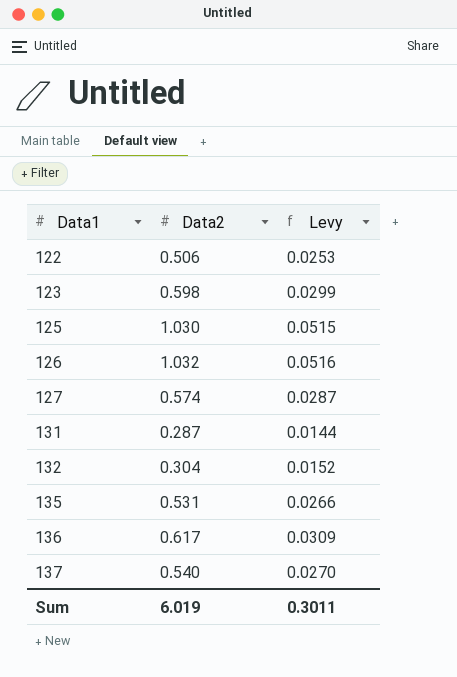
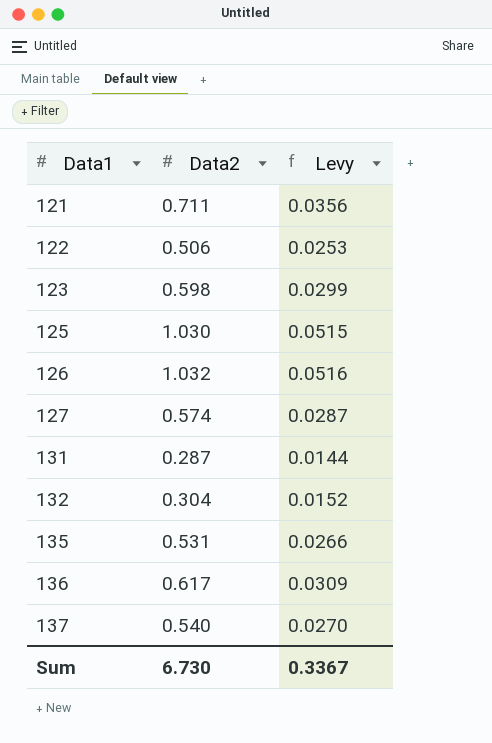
row 121: none -> 0.711 | 0.0356
Sum | Data2: 6.019 -> 6.730
Sum | Levy: 0.3011 -> 0.3367

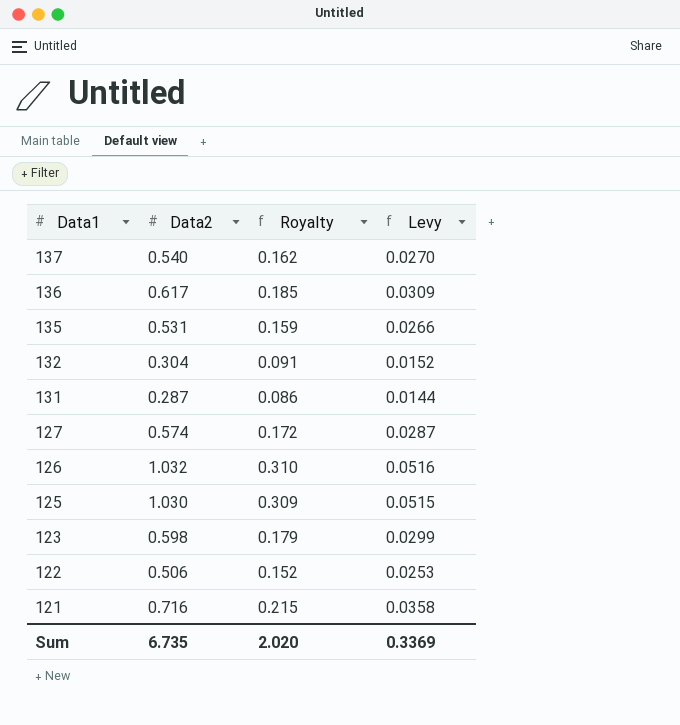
row order: Data1 ascending -> Data1 descending
column Royalty | formula: none -> [Data2] * 0.3
121 | Data2: 0.711 -> 0.716
121 | Levy: 0.0356 -> 0.0358
Sum | Data2: 6.730 -> 6.735
Sum | Levy: 0.3367 -> 0.3369

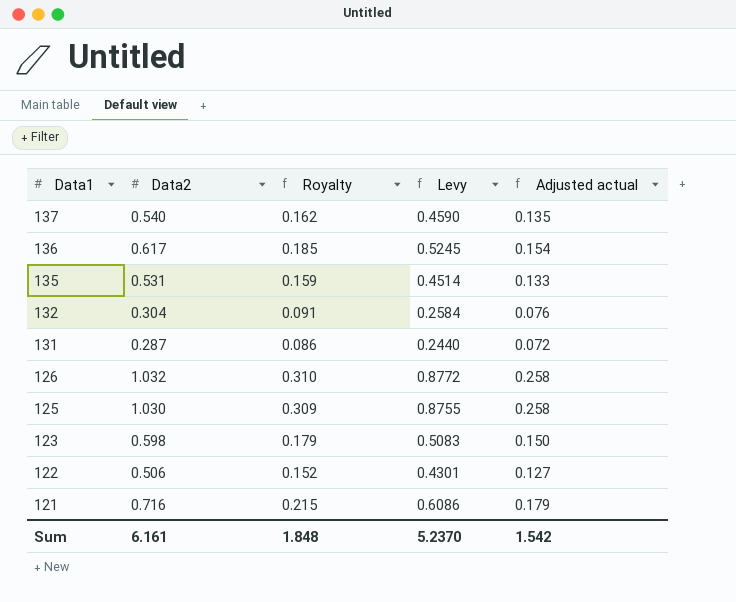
column Levy | formula: [Data2] * 0.05 -> [Data2] * 0.85
column Adjusted actual | formula: none -> [Data2] * 0.25
row 127: 0.574 | 0.172 | 0.0287 -> none
Sum | Data2: 6.735 -> 6.161
Sum | Royalty: 2.020 -> 1.848
Sum | Levy: 0.3369 -> 5.2370

